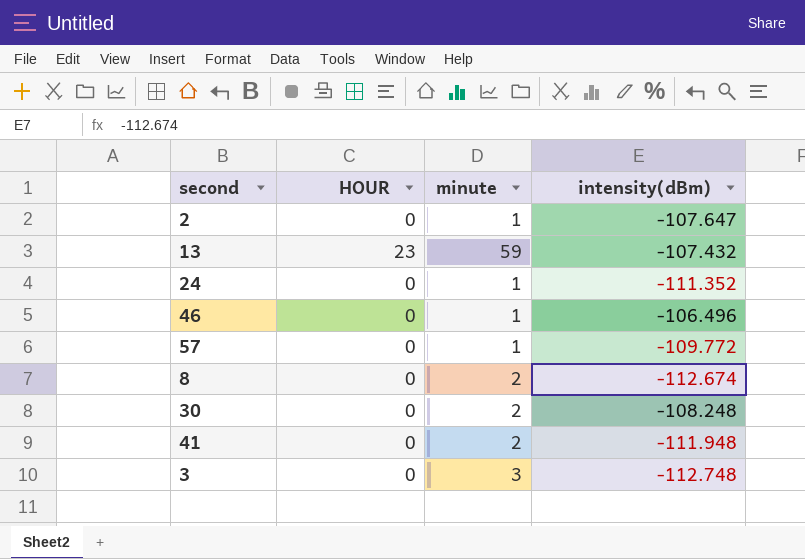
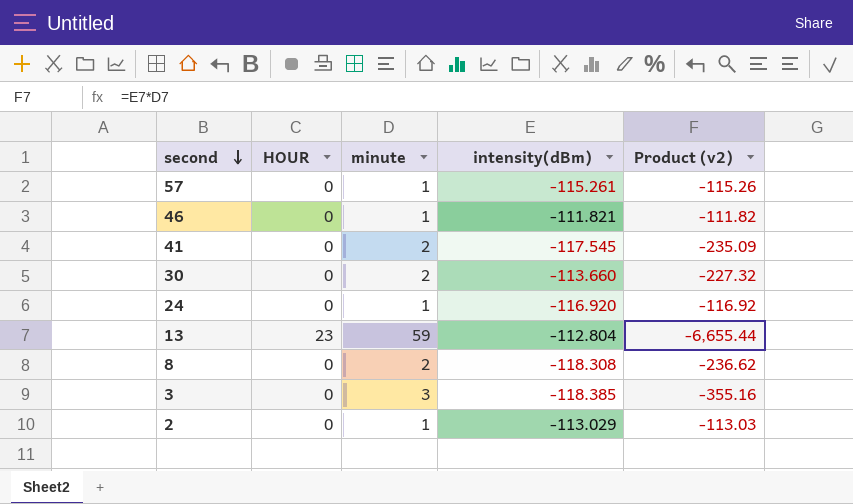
row order: none -> second descending
column Product (v2) | formula: none -> [minute] * [intensity(dBm)]
57 | intensity(dBm): -109.772 -> -115.261
46 | intensity(dBm): -106.496 -> -111.821
41 | intensity(dBm): -111.948 -> -117.545
30 | intensity(dBm): -108.248 -> -113.660
24 | intensity(dBm): -111.352 -> -116.920
13 | intensity(dBm): -107.432 -> -112.804
8 | intensity(dBm): -112.674 -> -118.308
3 | intensity(dBm): -112.748 -> -118.385
2 | intensity(dBm): -107.647 -> -113.029

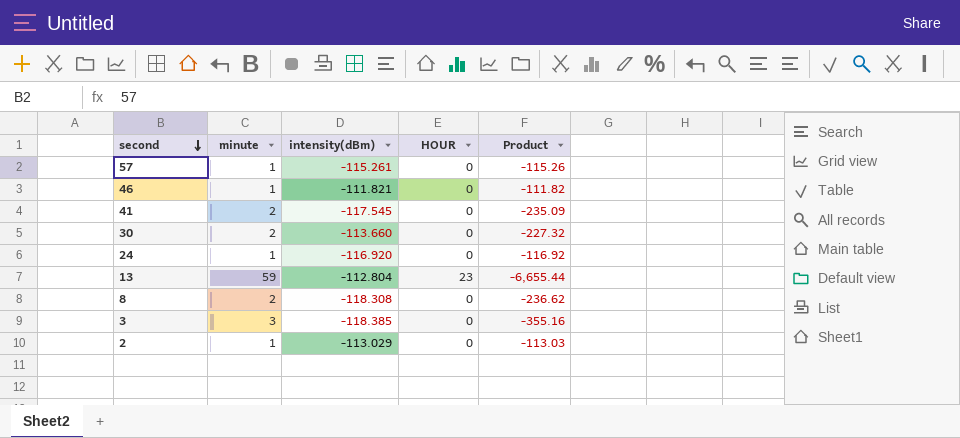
column HOUR | position: 2 -> 4
column name: Product (v2) -> Product

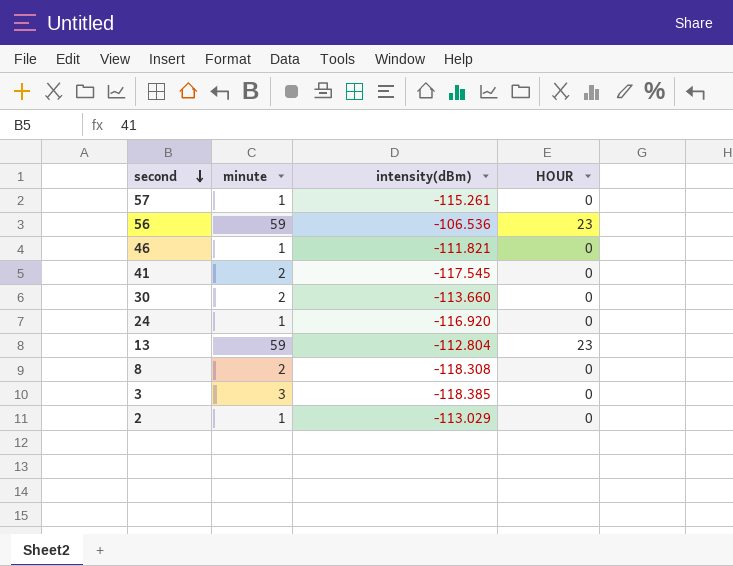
column Product | formula: [minute] * [intensity(dBm)] -> none
row 56: none -> 59 | -106.536 | 23

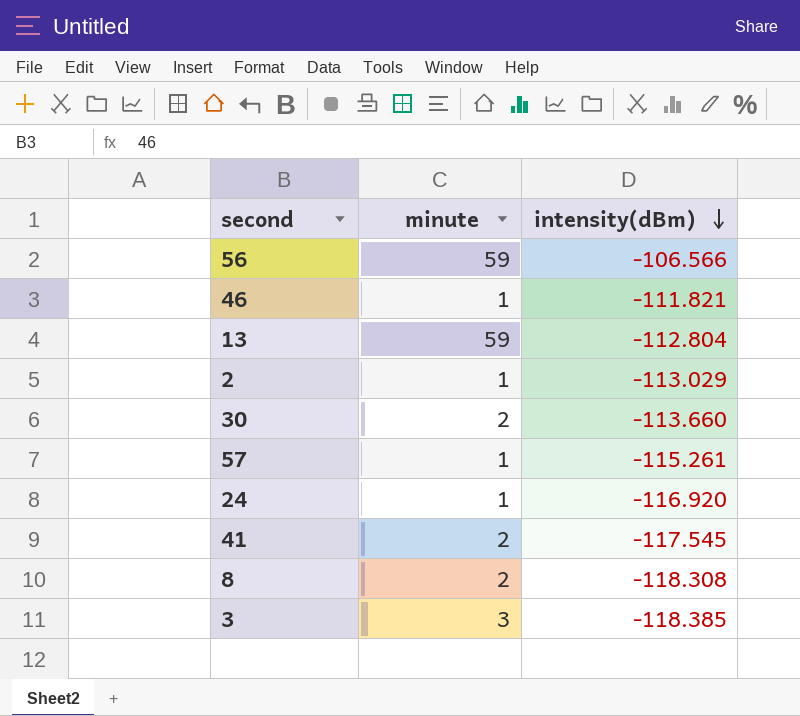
row order: second descending -> intensity(dBm) descending
column HOUR | position: 4 -> none
56 | intensity(dBm): -106.536 -> -106.566

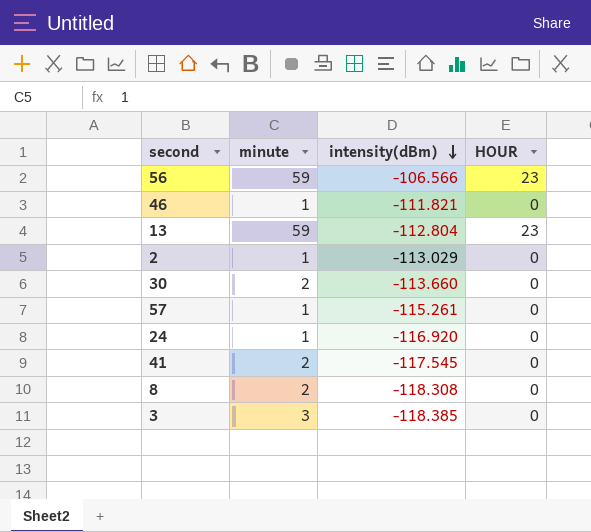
column HOUR | position: none -> 4

